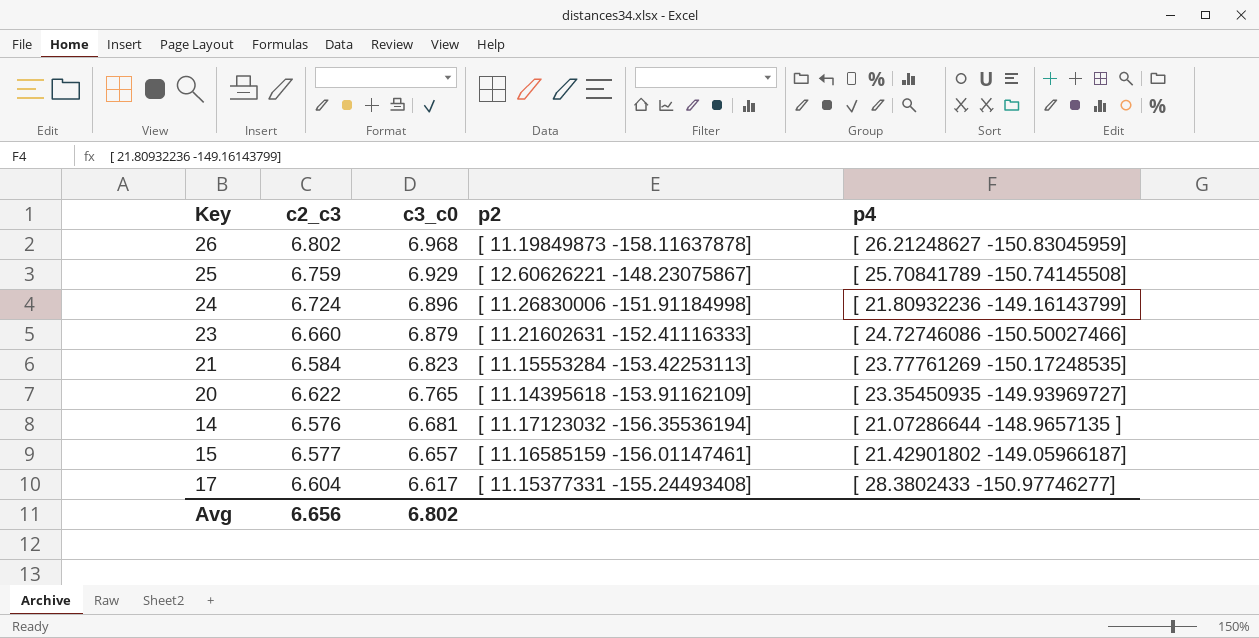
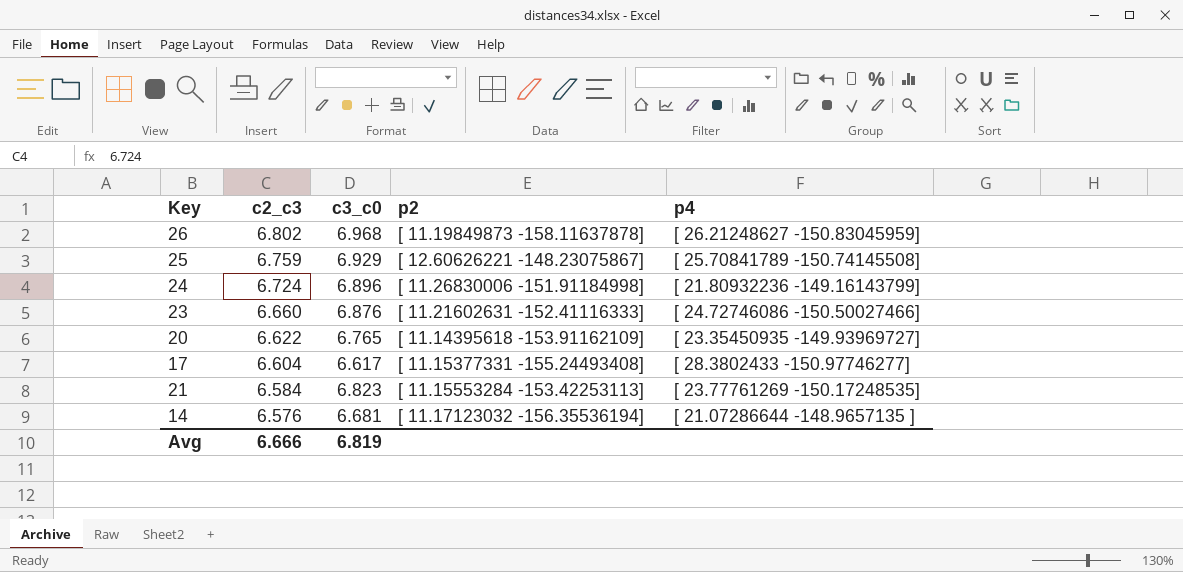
row order: c3_c0 descending -> c2_c3 descending
row 15: 6.577 | 6.657 | [ 11.16585159 -156.01147461] | [ 21.42901802 -149.05966187] -> none
23 | c3_c0: 6.879 -> 6.876
Avg | c2_c3: 6.656 -> 6.666
Avg | c3_c0: 6.802 -> 6.819

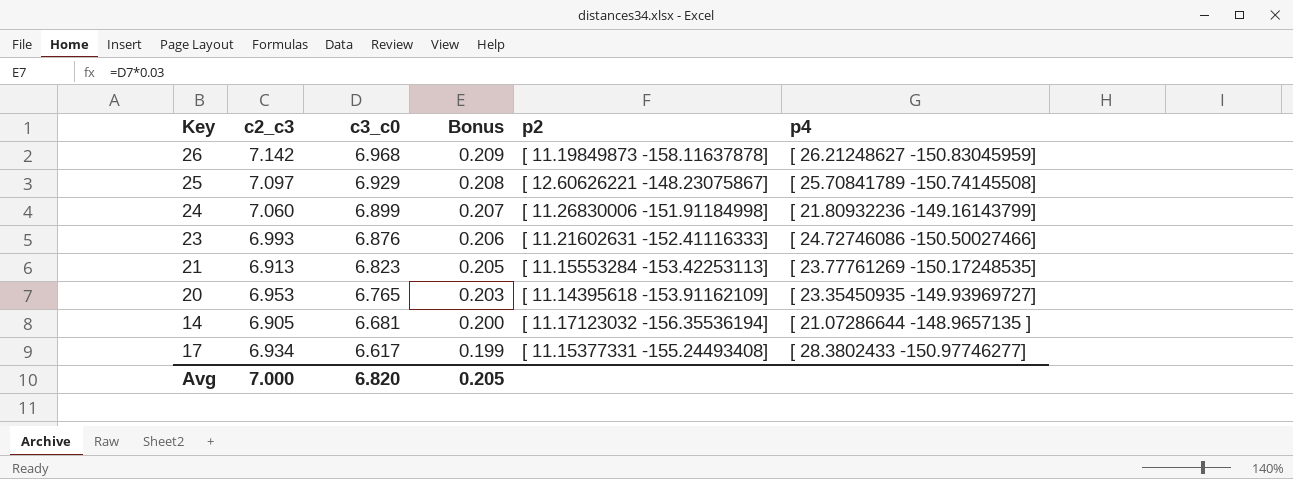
row order: c2_c3 descending -> c3_c0 descending
column Bonus | formula: none -> [c3_c0] * 0.03
26 | c2_c3: 6.802 -> 7.142
25 | c2_c3: 6.759 -> 7.097
24 | c2_c3: 6.724 -> 7.060
24 | c3_c0: 6.896 -> 6.899
23 | c2_c3: 6.660 -> 6.993
21 | c2_c3: 6.584 -> 6.913
20 | c2_c3: 6.622 -> 6.953
14 | c2_c3: 6.576 -> 6.905
17 | c2_c3: 6.604 -> 6.934
Avg | c2_c3: 6.666 -> 7.000
Avg | c3_c0: 6.819 -> 6.820

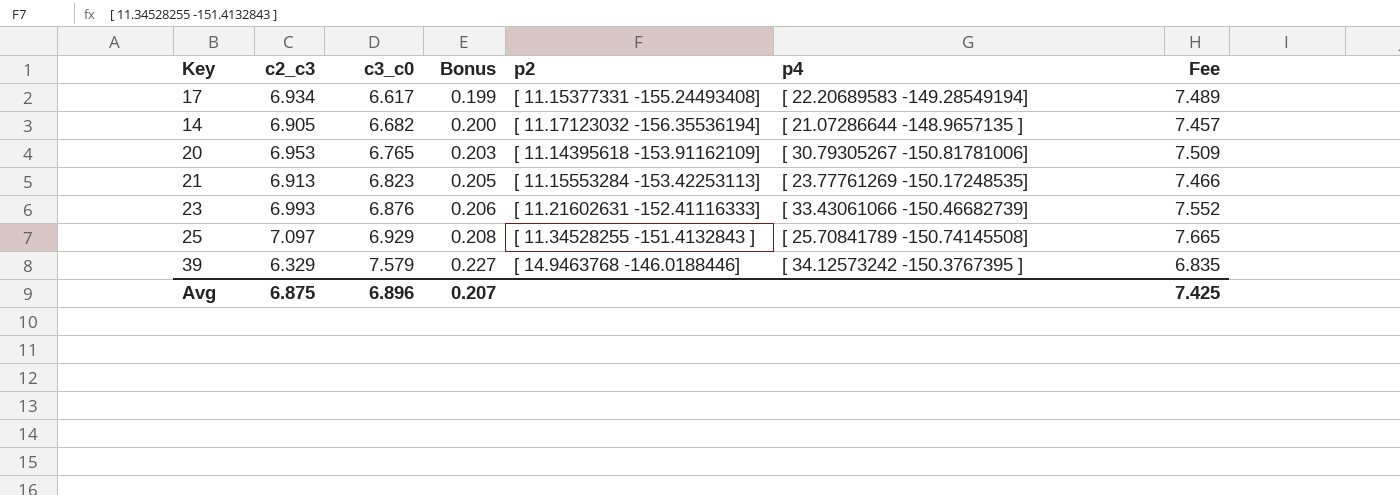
row order: c3_c0 descending -> c3_c0 ascending
column Fee | formula: none -> [c2_c3] * 1.08
row 26: 7.142 | 6.968 | 0.209 | [ 11.19849873 -158.11637878] | [ 26.21248627 -150.83045959] -> none
row 24: 7.060 | 6.899 | 0.207 | [ 11.26830006 -151.91184998] | [ 21.80932236 -149.16143799] -> none
17 | p4: [ 28.3802433 -150.97746277] -> [ 22.20689583 -149.28549194]
14 | c3_c0: 6.681 -> 6.682
20 | p4: [ 23.35450935 -149.93969727] -> [ 30.79305267 -150.81781006]
23 | p4: [ 24.72746086 -150.50027466] -> [ 33.43061066 -150.46682739]
25 | p2: [ 12.60626221 -148.23075867] -> [ 11.34528255 -151.4132843 ]
row 39: none -> 6.329 | 7.579 | 0.227 | [ 14.9463768 -146.0188446] | [ 34.12573242 -150.3767395 ] | 6.835
Avg | c2_c3: 7.000 -> 6.875
Avg | c3_c0: 6.820 -> 6.896
Avg | Bonus: 0.205 -> 0.207

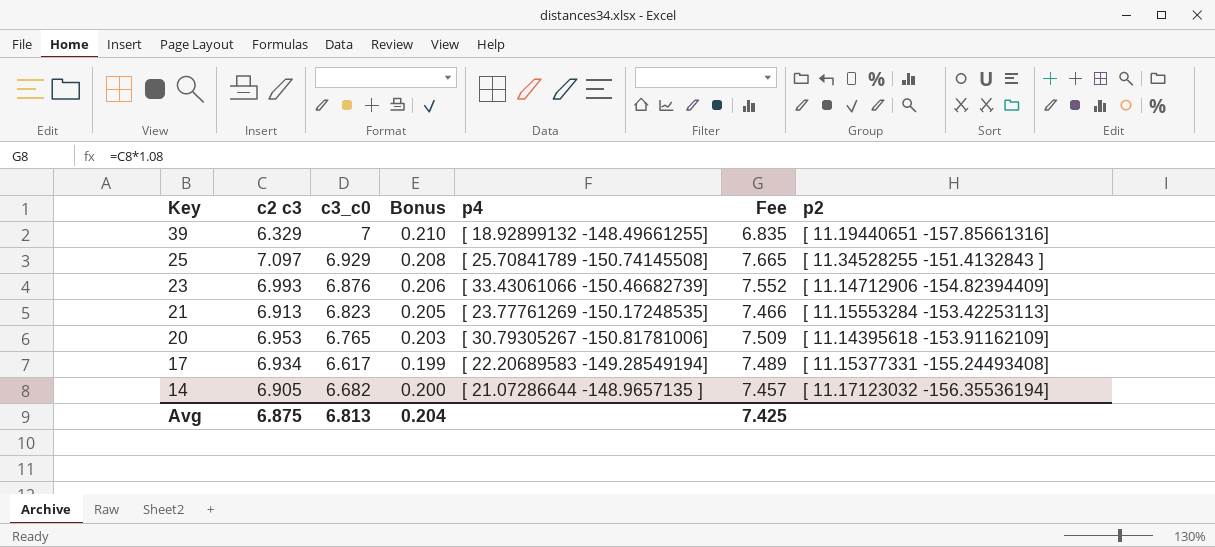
row order: c3_c0 ascending -> Key descending
column name: c2_c3 -> c2 c3
column p2 | position: 5 -> 7
39 | c3_c0: 7.579 -> 7
39 | Bonus: 0.227 -> 0.210
39 | p4: [ 34.12573242 -150.3767395 ] -> [ 18.92899132 -148.49661255]
39 | p2: [ 14.9463768 -146.0188446] -> [ 11.19440651 -157.85661316]
23 | p2: [ 11.21602631 -152.41116333] -> [ 11.14712906 -154.82394409]
Avg | c3_c0: 6.896 -> 6.813
Avg | Bonus: 0.207 -> 0.204

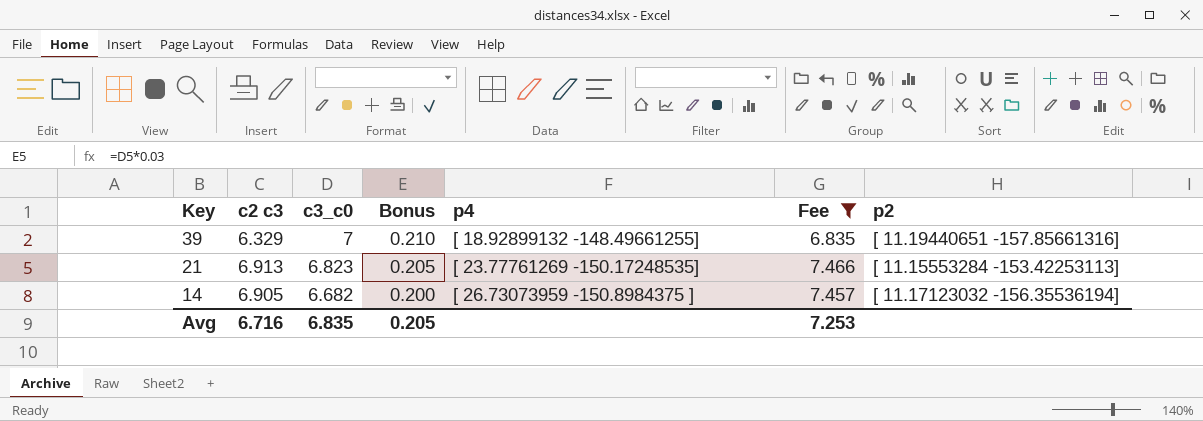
filter: none -> Fee <= 7.466
14 | p4: [ 21.07286644 -148.9657135 ] -> [ 26.73073959 -150.8984375 ]
Avg | c2 c3: 6.875 -> 6.716
Avg | c3_c0: 6.813 -> 6.835
Avg | Bonus: 0.204 -> 0.205
Avg | Fee: 7.425 -> 7.253

